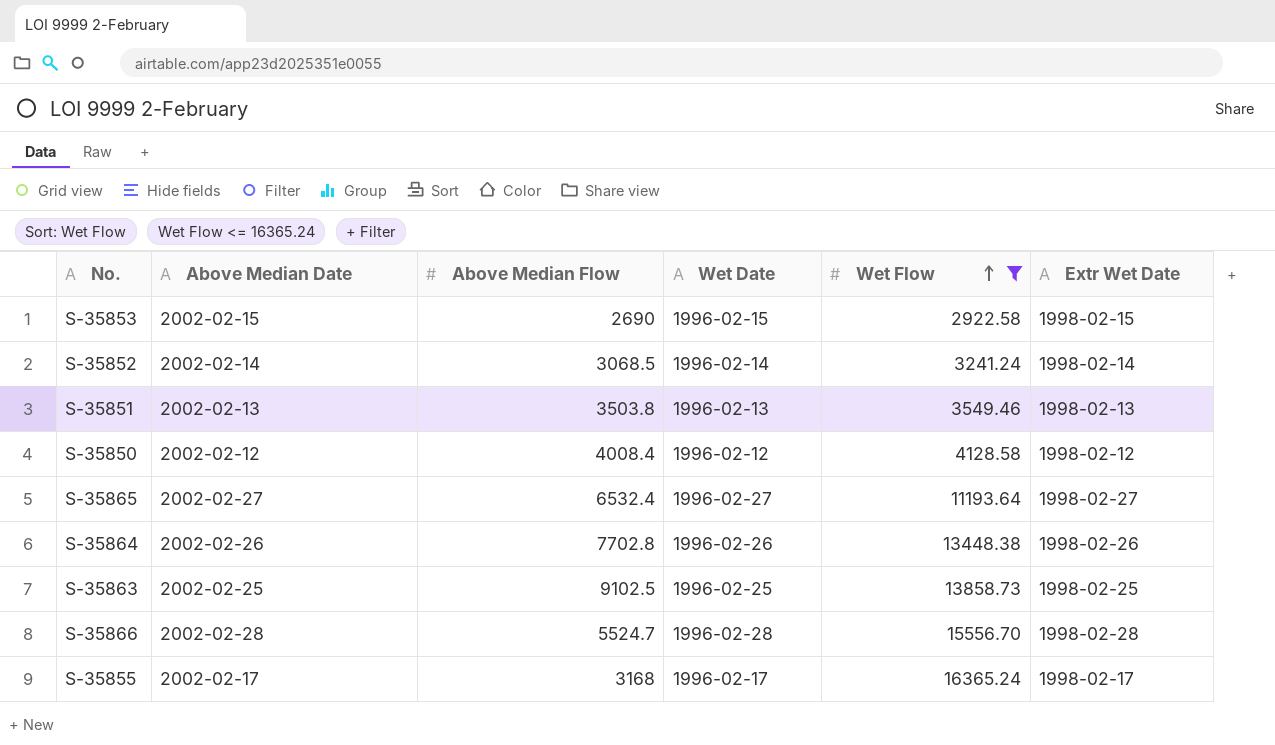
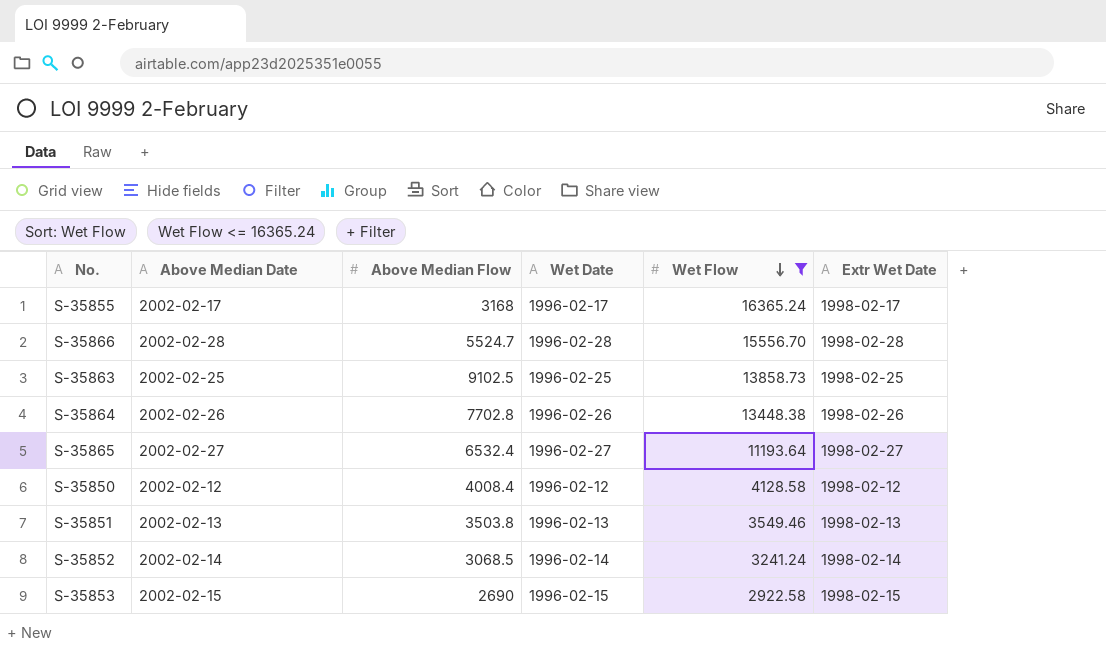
row order: Wet Flow ascending -> Wet Flow descending

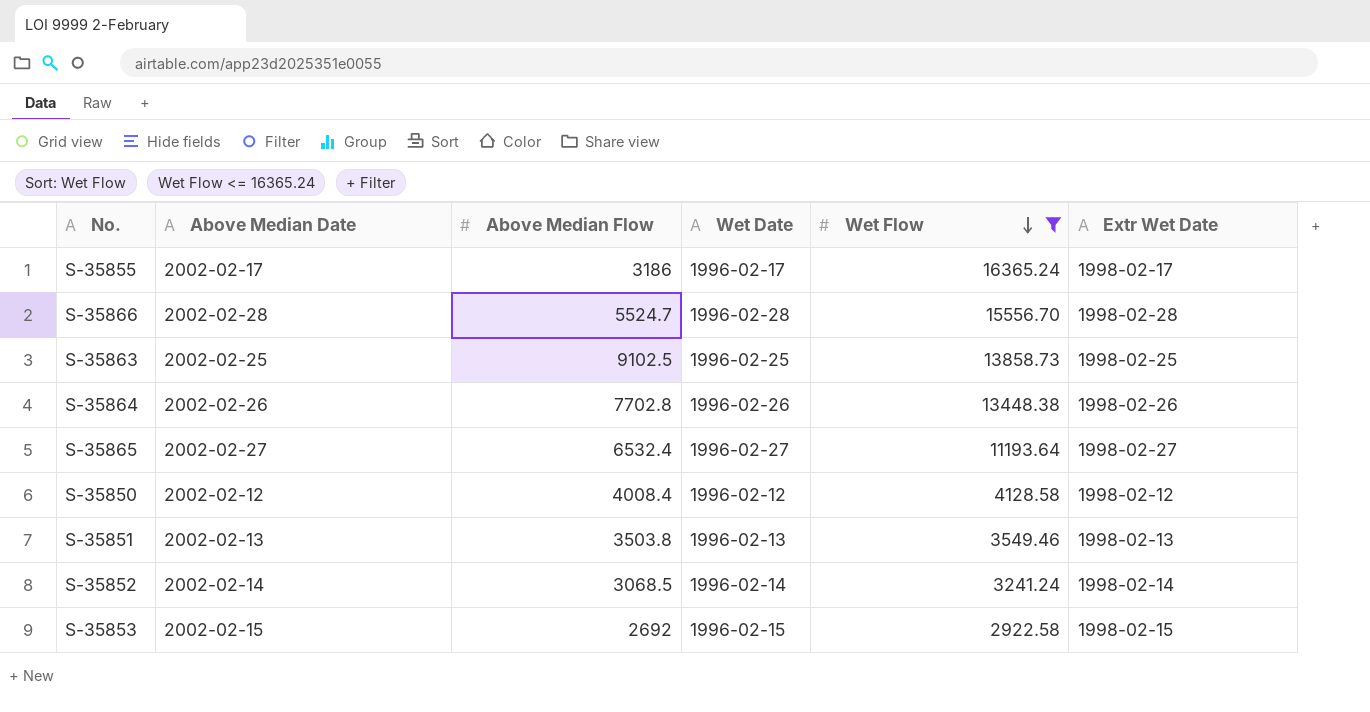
S-35855 | Above Median Flow: 3168 -> 3186
S-35853 | Above Median Flow: 2690 -> 2692

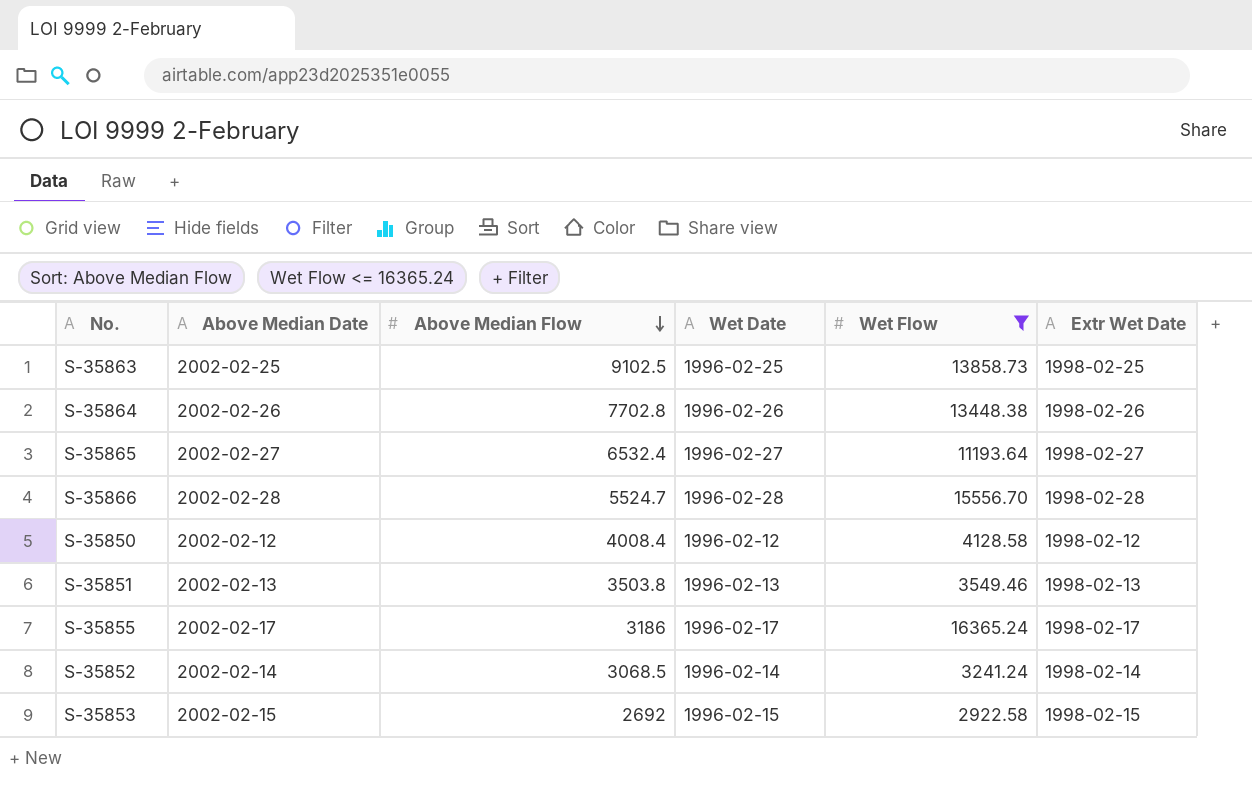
row order: Wet Flow descending -> Above Median Flow descending

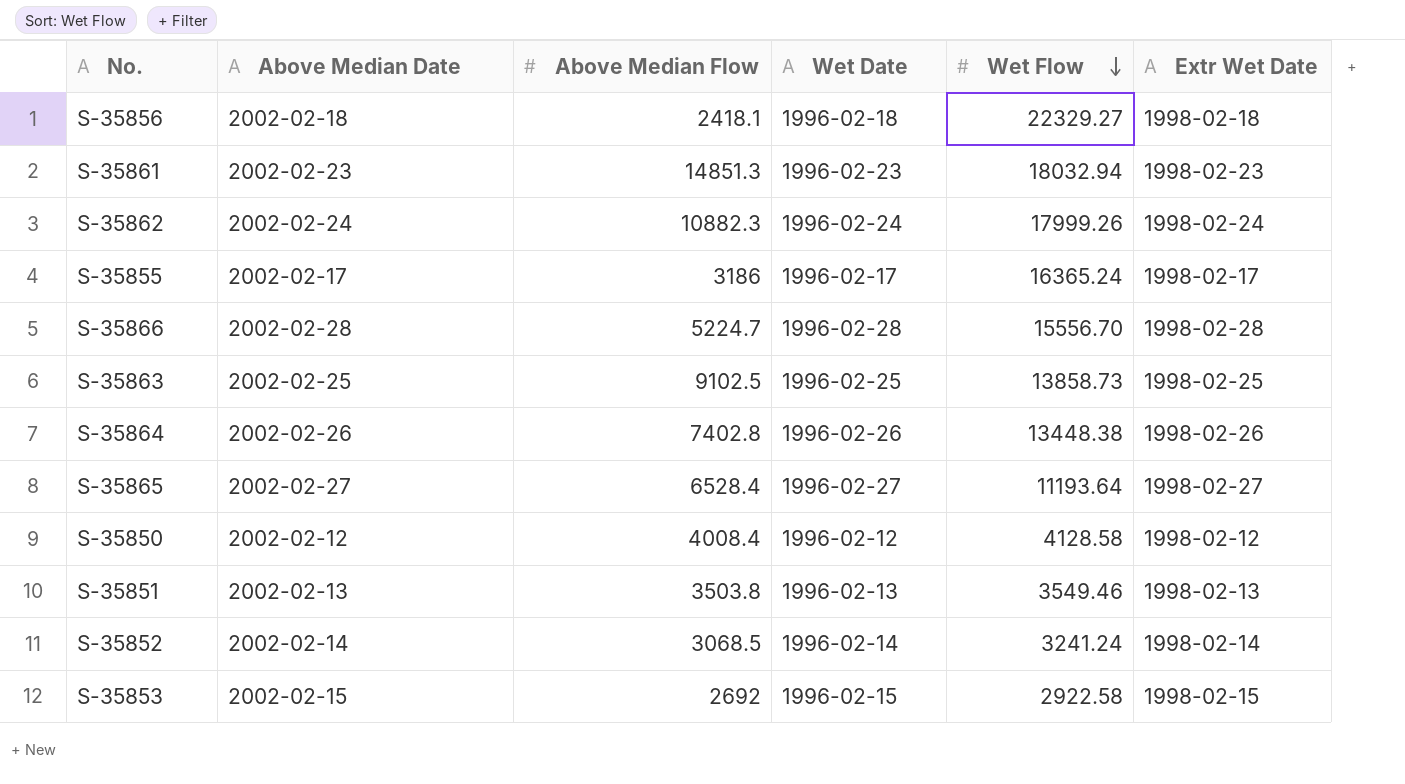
filter: Wet Flow <= 16365.24 -> none
row order: Above Median Flow descending -> Wet Flow descending
S-35866 | Above Median Flow: 5524.7 -> 5224.7
S-35864 | Above Median Flow: 7702.8 -> 7402.8
S-35865 | Above Median Flow: 6532.4 -> 6528.4

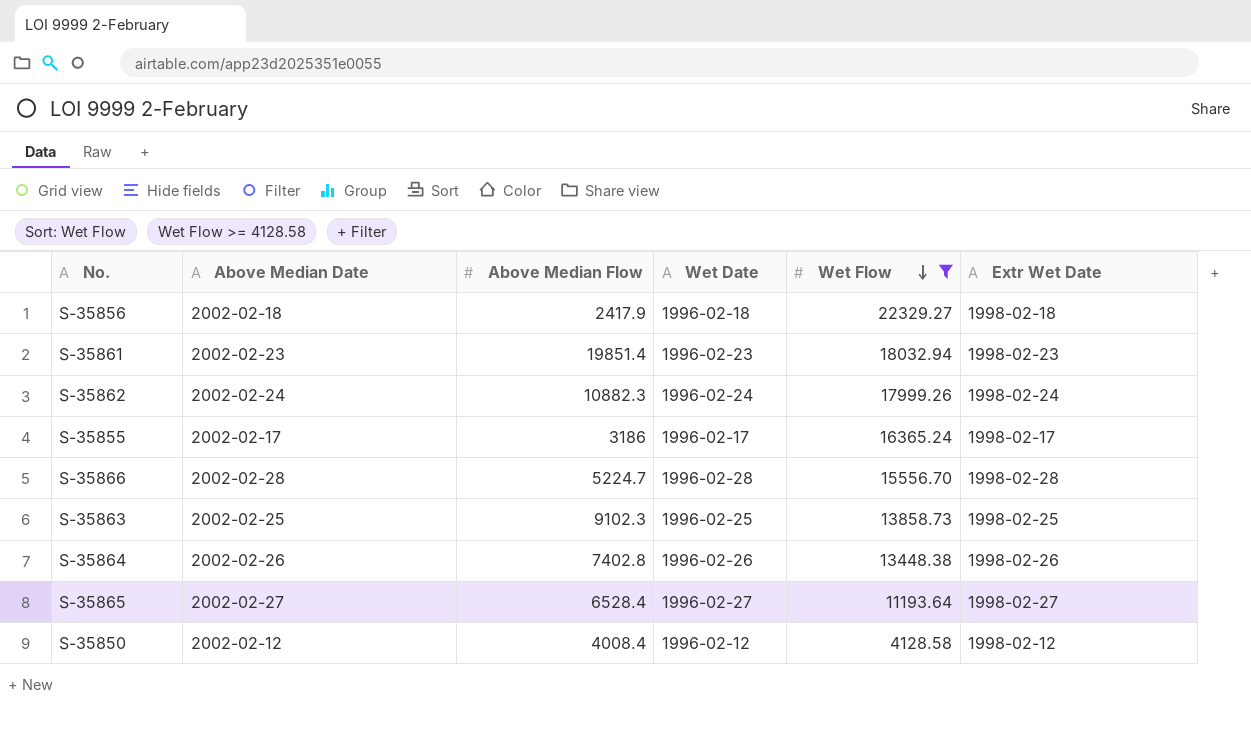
filter: none -> Wet Flow >= 4128.58
S-35856 | Above Median Flow: 2418.1 -> 2417.9
S-35861 | Above Median Flow: 14851.3 -> 19851.4
S-35863 | Above Median Flow: 9102.5 -> 9102.3

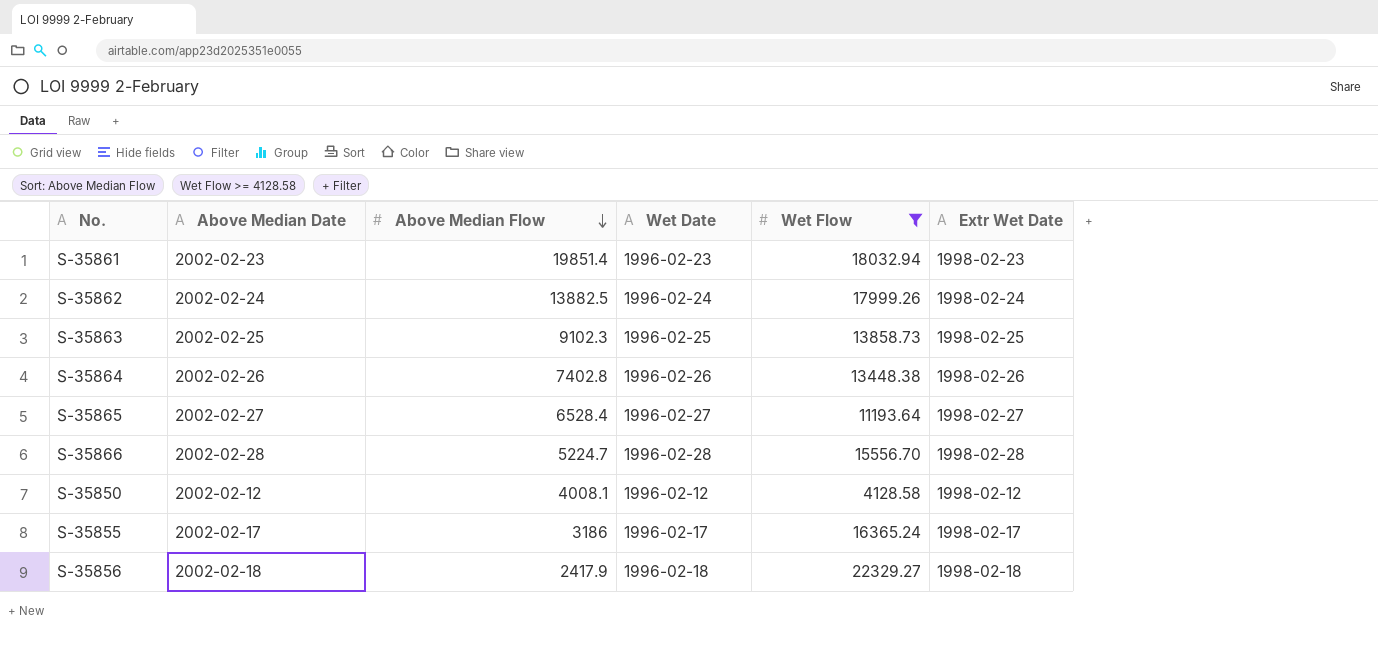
row order: Wet Flow descending -> Above Median Flow descending
S-35862 | Above Median Flow: 10882.3 -> 13882.5
S-35850 | Above Median Flow: 4008.4 -> 4008.1

